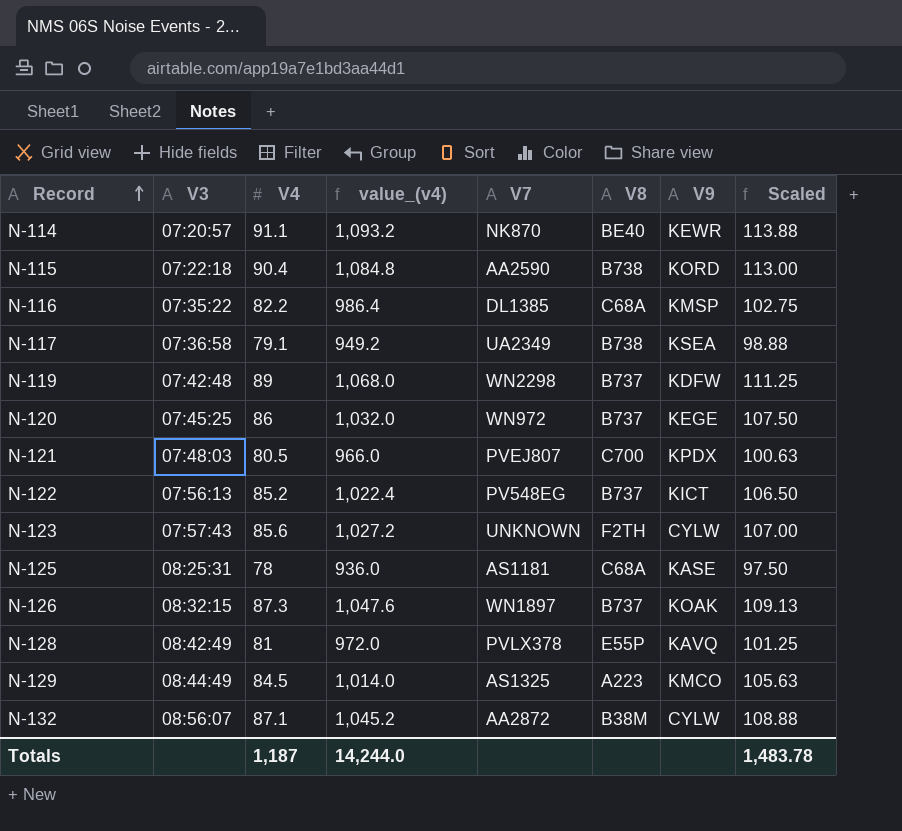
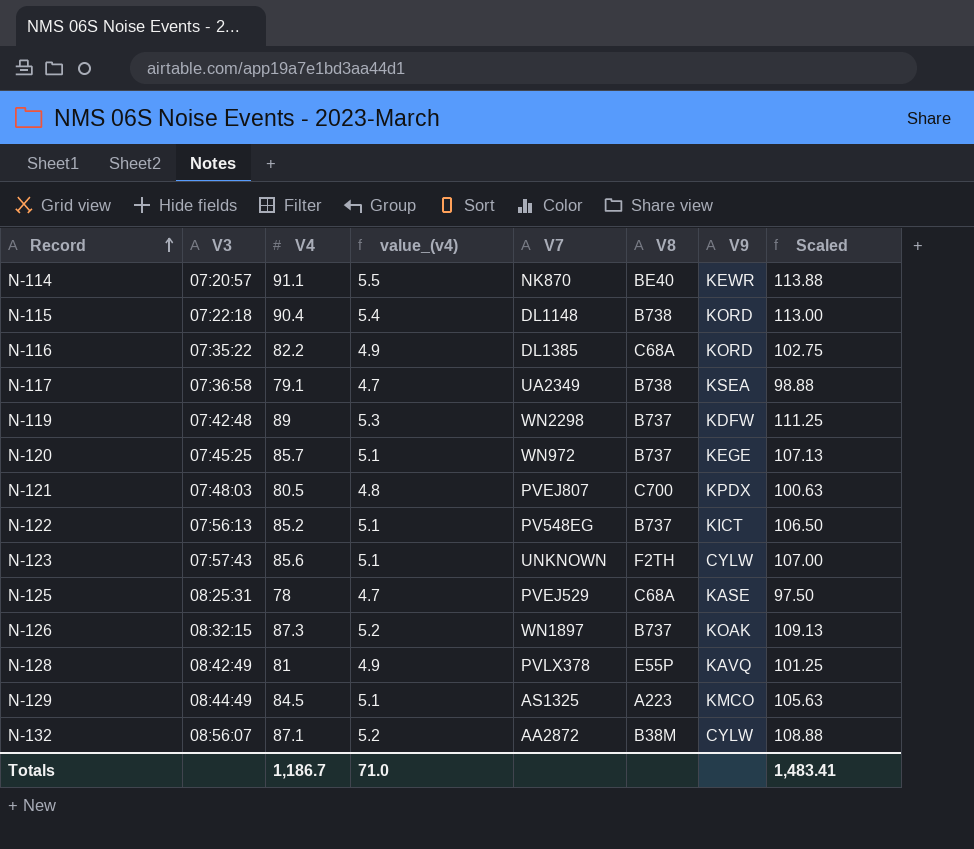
column value_(v4) | formula: [V4] * 12 -> [V4] * 0.06
N-115 | V7: AA2590 -> DL1148
N-116 | V9: KMSP -> KORD
N-120 | V4: 86 -> 85.7
N-120 | Scaled: 107.50 -> 107.13
N-125 | V7: AS1181 -> PVEJ529
Totals | V4: 1,187 -> 1,186.7
Totals | value_(v4): 14,244.0 -> 71.0
Totals | Scaled: 1,483.78 -> 1,483.41

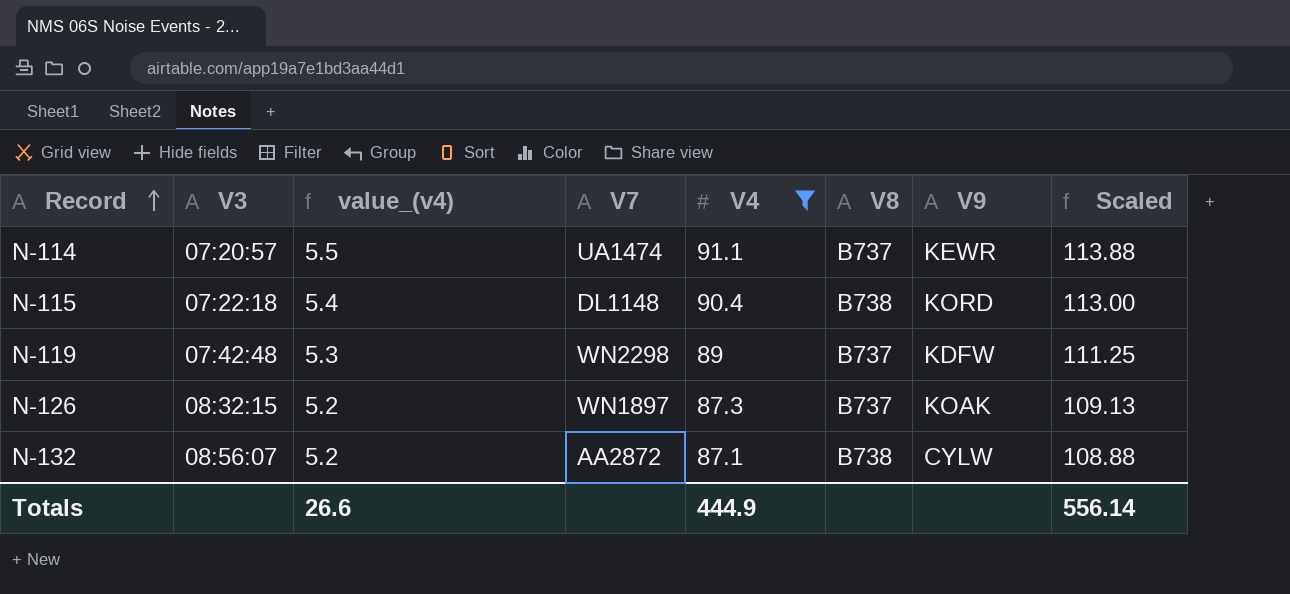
filter: none -> V4 >= 87.1
column V4 | position: 3 -> 5
N-114 | V7: NK870 -> UA1474
N-114 | V8: BE40 -> B737
N-132 | V8: B38M -> B738
Totals | value_(v4): 71.0 -> 26.6
Totals | V4: 1,186.7 -> 444.9
Totals | Scaled: 1,483.41 -> 556.14

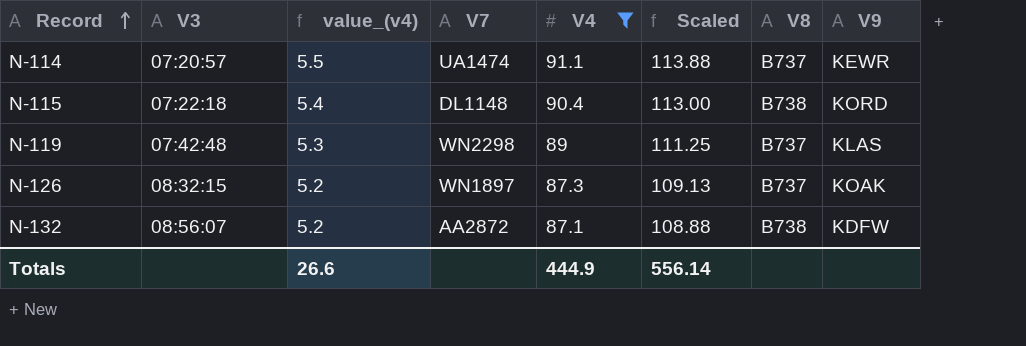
column Scaled | position: 8 -> 6
N-119 | V9: KDFW -> KLAS
N-132 | V9: CYLW -> KDFW

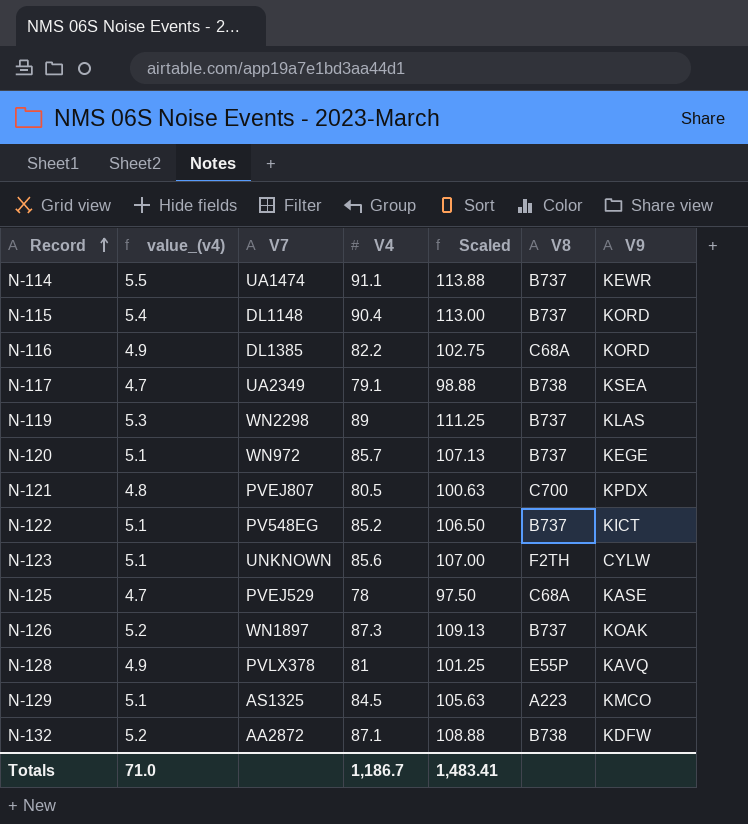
filter: V4 >= 87.1 -> none
column V3 | position: 2 -> none
N-115 | V8: B738 -> B737
Totals | value_(v4): 26.6 -> 71.0
Totals | V4: 444.9 -> 1,186.7
Totals | Scaled: 556.14 -> 1,483.41

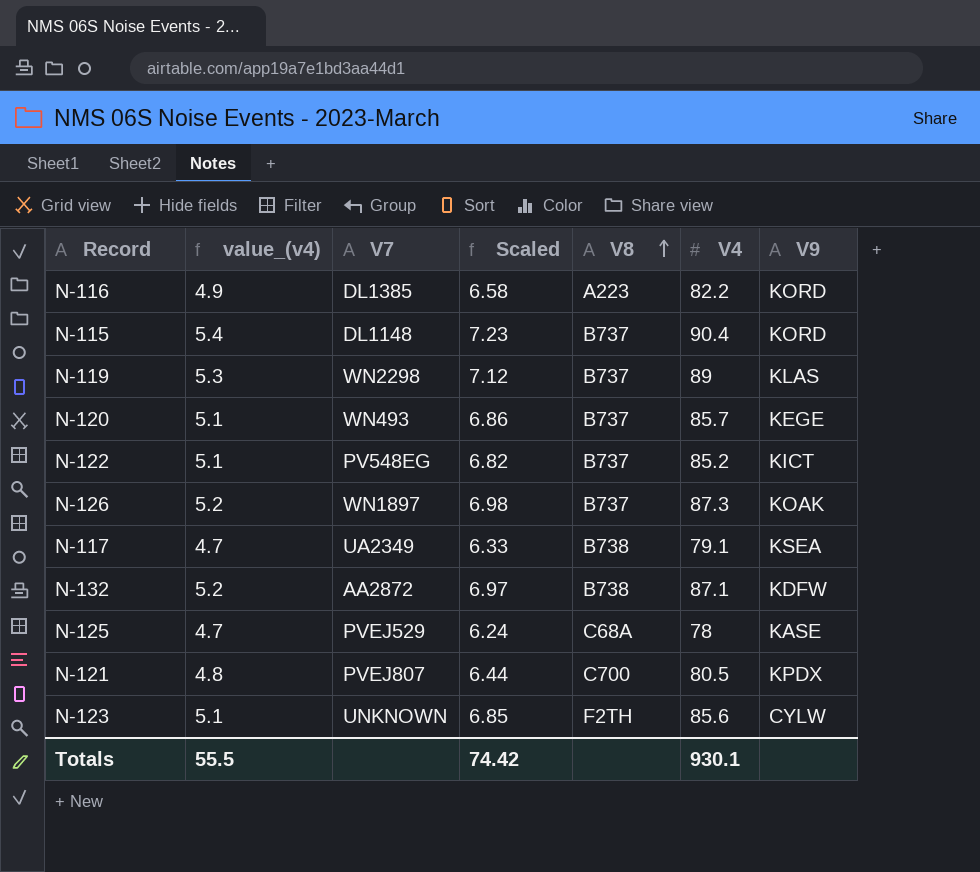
row order: Record ascending -> V8 ascending
column Scaled | formula: [V4] * 1.25 -> [V4] * 0.08
column V4 | position: 4 -> 6
row N-114: 5.5 | UA1474 | 91.1 | 113.88 | B737 | KEWR -> none
row N-128: 4.9 | PVLX378 | 81 | 101.25 | E55P | KAVQ -> none
row N-129: 5.1 | AS1325 | 84.5 | 105.63 | A223 | KMCO -> none
N-116 | V8: C68A -> A223
N-120 | V7: WN972 -> WN493
Totals | value_(v4): 71.0 -> 55.5
Totals | Scaled: 1,483.41 -> 74.42
Totals | V4: 1,186.7 -> 930.1

